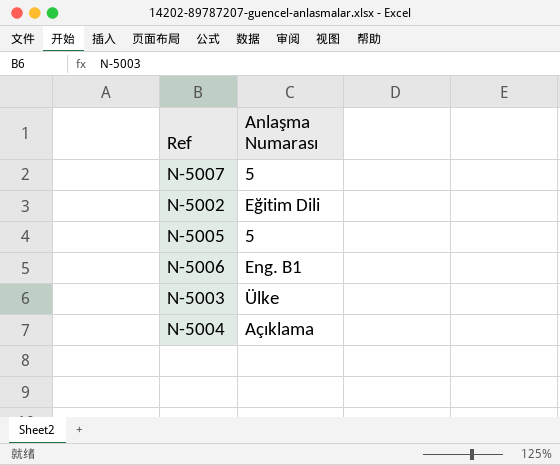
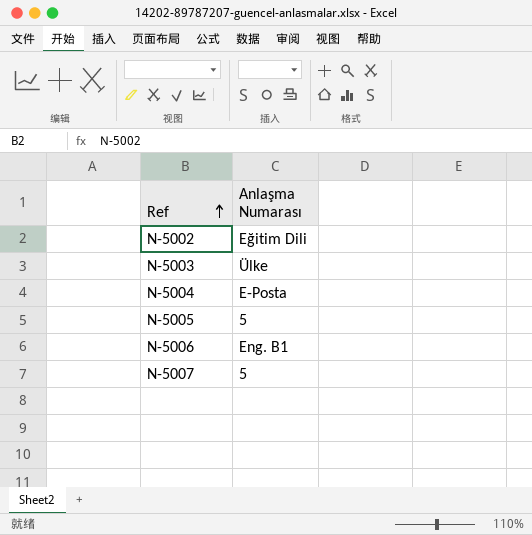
row order: none -> Ref ascending
N-5004 | Anlaşma Numarası: Açıklama -> E-Posta

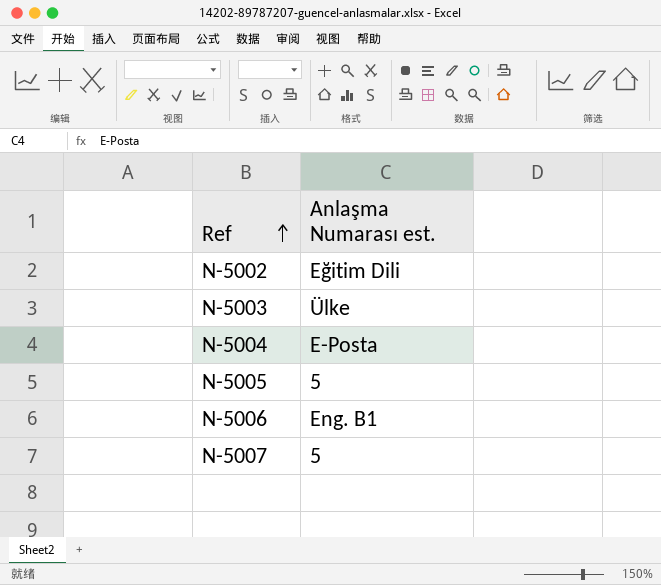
column name: Anlaşma Numarası -> Anlaşma Numarası est.

